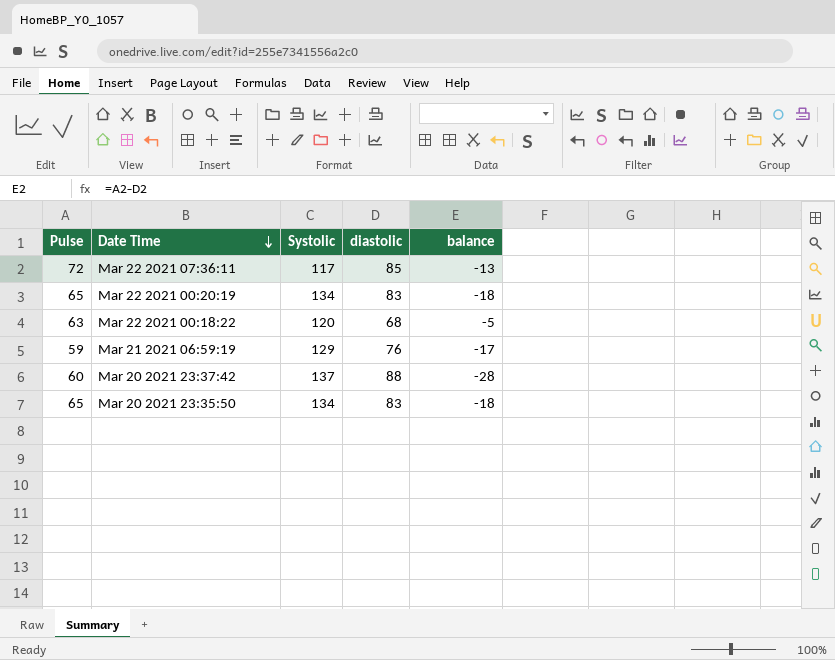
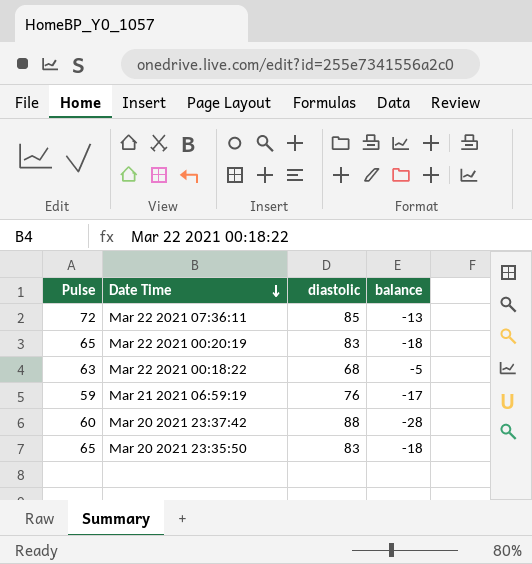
column Systolic | position: 3 -> none

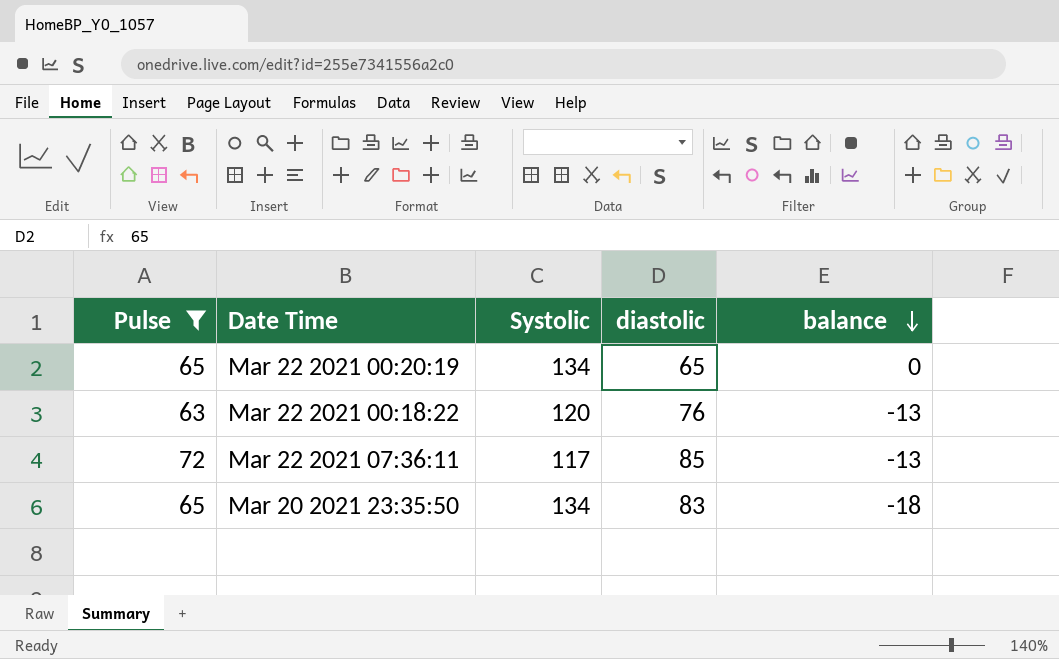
filter: none -> Pulse >= 63
row order: Date Time descending -> balance descending
column Systolic | position: none -> 3
Mar 22 2021 00:20:19 | diastolic: 83 -> 65
Mar 22 2021 00:20:19 | balance: -18 -> 0
Mar 22 2021 00:18:22 | diastolic: 68 -> 76
Mar 22 2021 00:18:22 | balance: -5 -> -13

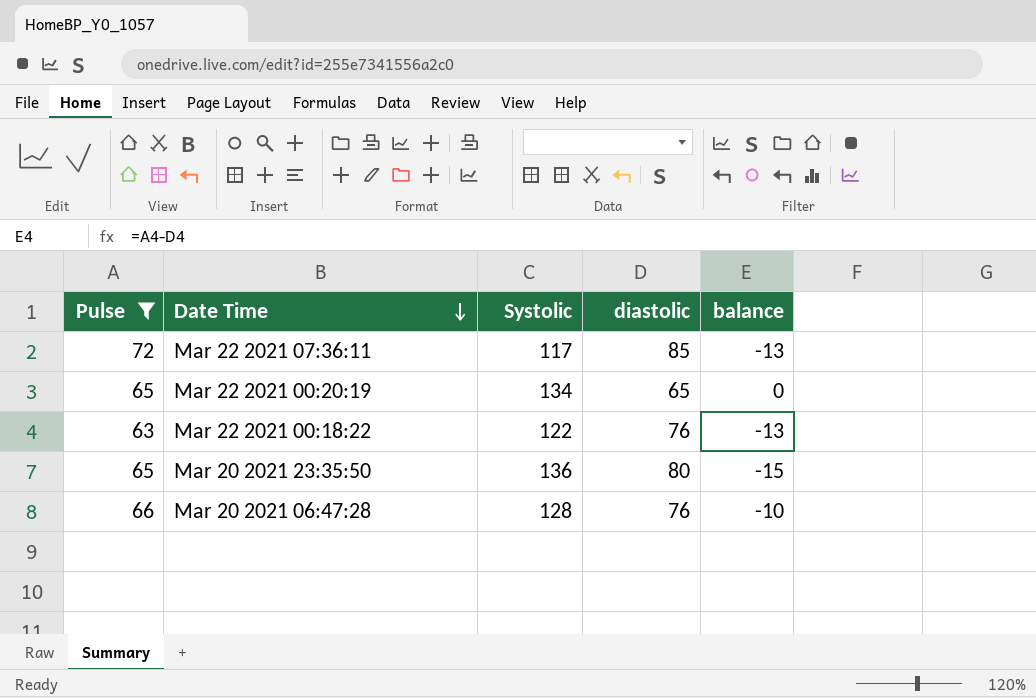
row order: balance descending -> Date Time descending
Mar 22 2021 00:18:22 | Systolic: 120 -> 122
Mar 20 2021 23:35:50 | Systolic: 134 -> 136
Mar 20 2021 23:35:50 | diastolic: 83 -> 80
Mar 20 2021 23:35:50 | balance: -18 -> -15
row Mar 20 2021 06:47:28: none -> 66 | 128 | 76 | -10

